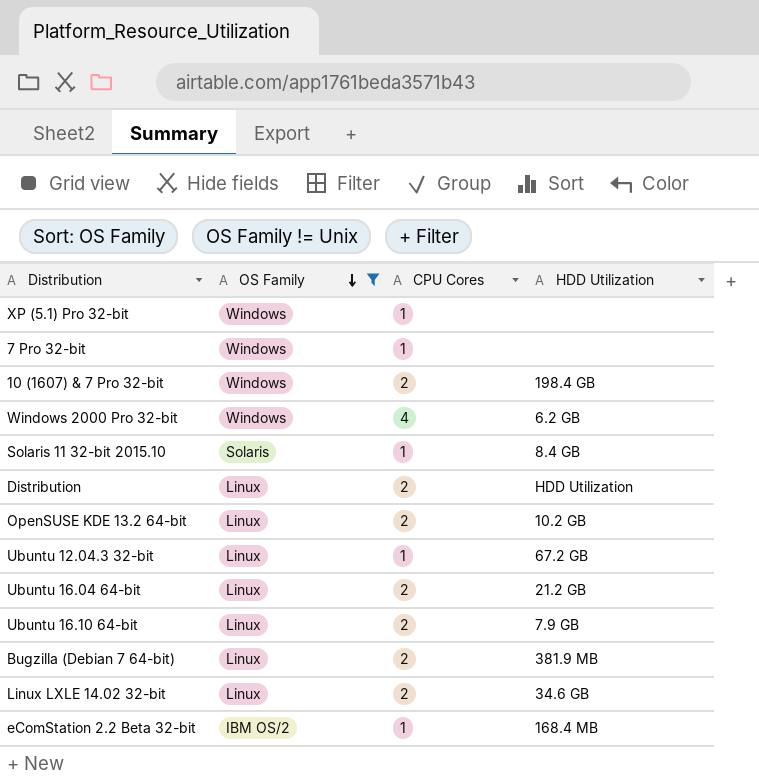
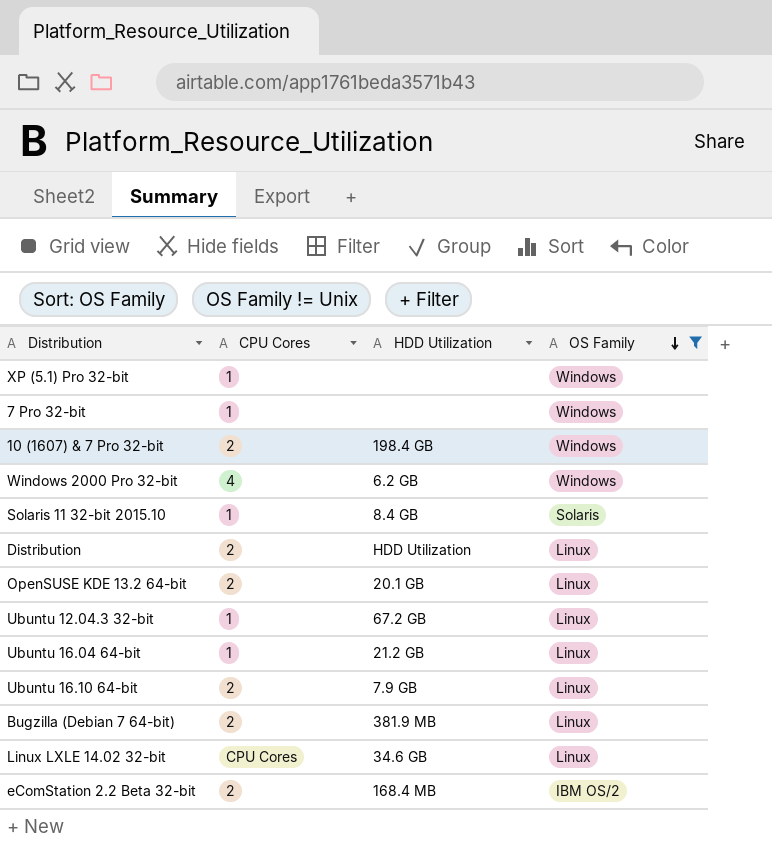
column OS Family | position: 2 -> 4
OpenSUSE KDE 13.2 64-bit | HDD Utilization: 10.2 GB -> 20.1 GB
Ubuntu 16.04 64-bit | CPU Cores: 2 -> 1
Linux LXLE 14.02 32-bit | CPU Cores: 2 -> CPU Cores
eComStation 2.2 Beta 32-bit | CPU Cores: 1 -> 2

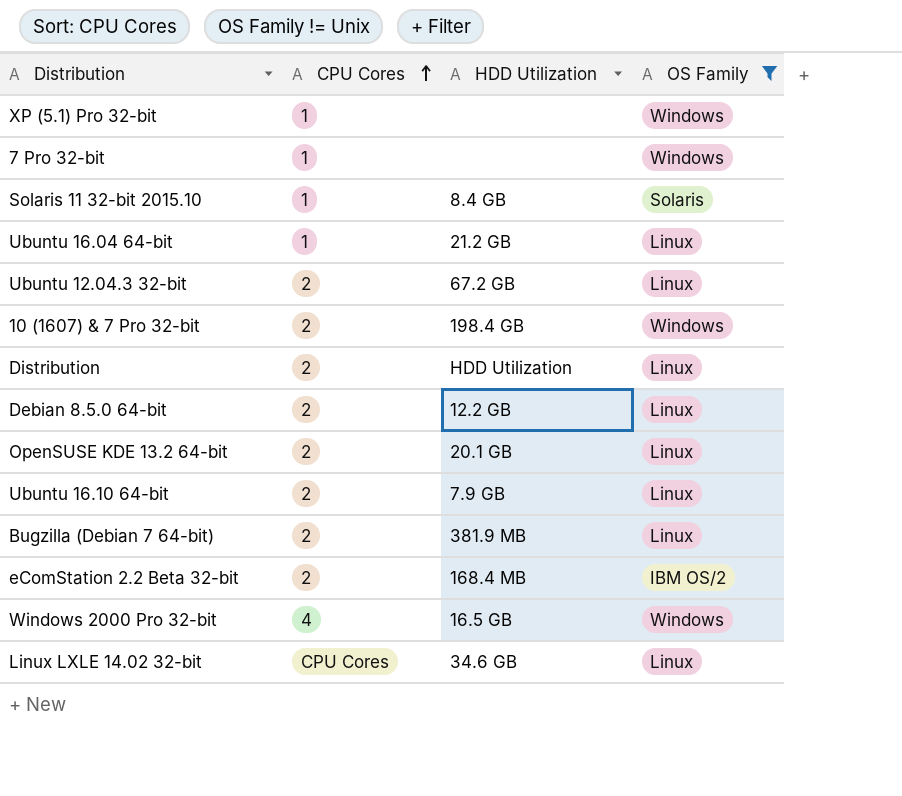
row order: OS Family descending -> CPU Cores ascending
Ubuntu 12.04.3 32-bit | CPU Cores: 1 -> 2
row Debian 8.5.0 64-bit: none -> 2 | 12.2 GB | Linux
Windows 2000 Pro 32-bit | HDD Utilization: 6.2 GB -> 16.5 GB

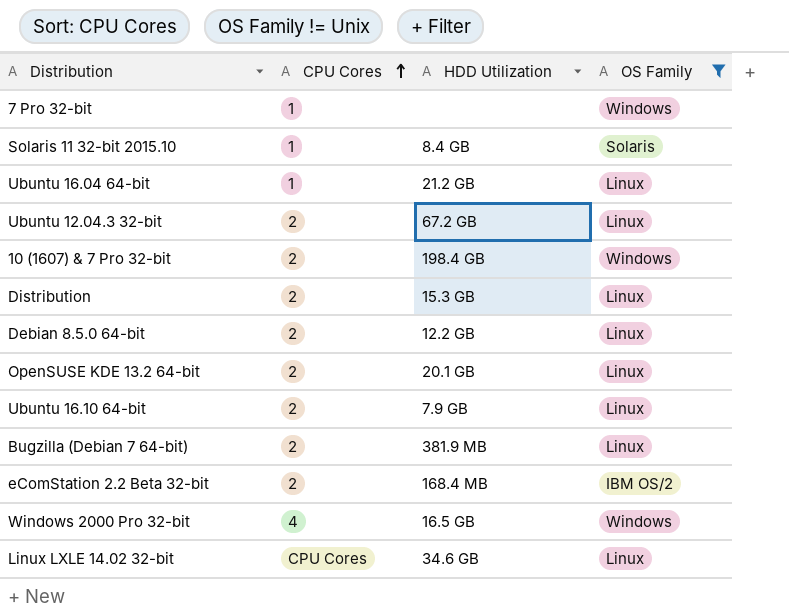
row XP (5.1) Pro 32-bit: 1 | none | Windows -> none
Distribution | HDD Utilization: HDD Utilization -> 15.3 GB

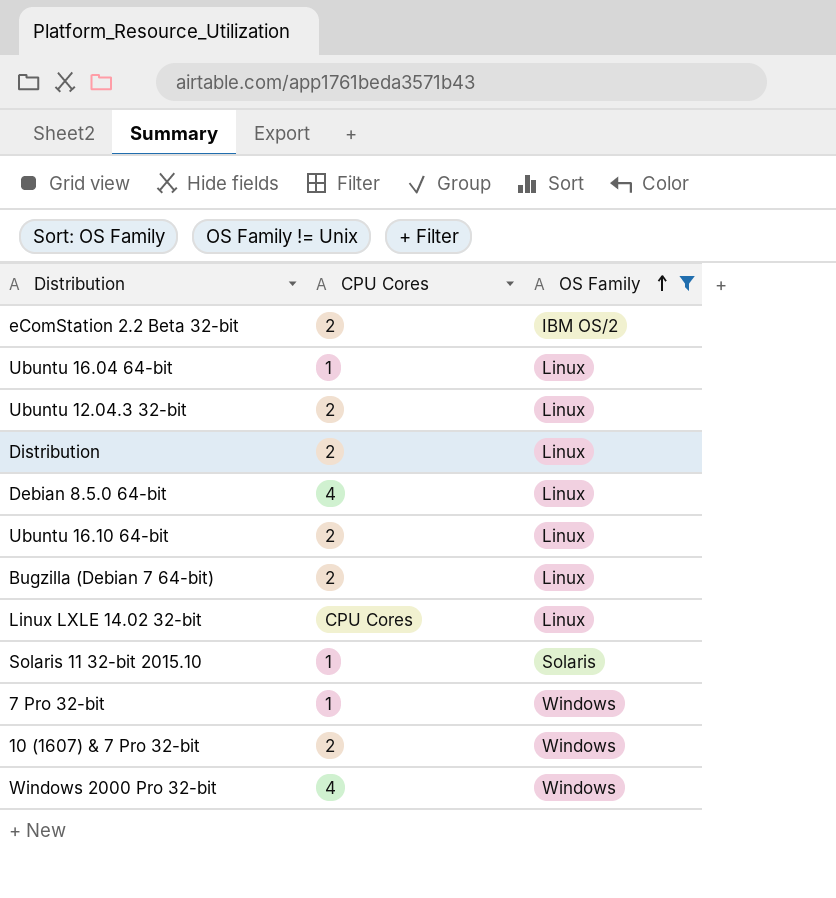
row order: CPU Cores ascending -> OS Family ascending
column HDD Utilization | position: 3 -> none
row OpenSUSE KDE 13.2 64-bit: 2 | 20.1 GB | Linux -> none
Debian 8.5.0 64-bit | CPU Cores: 2 -> 4

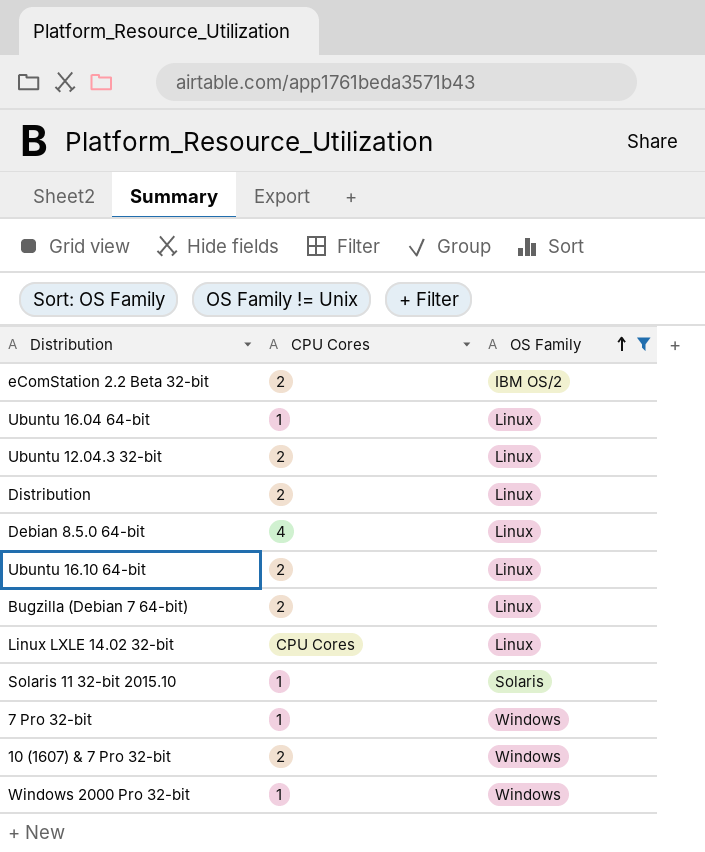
Windows 2000 Pro 32-bit | CPU Cores: 4 -> 1

